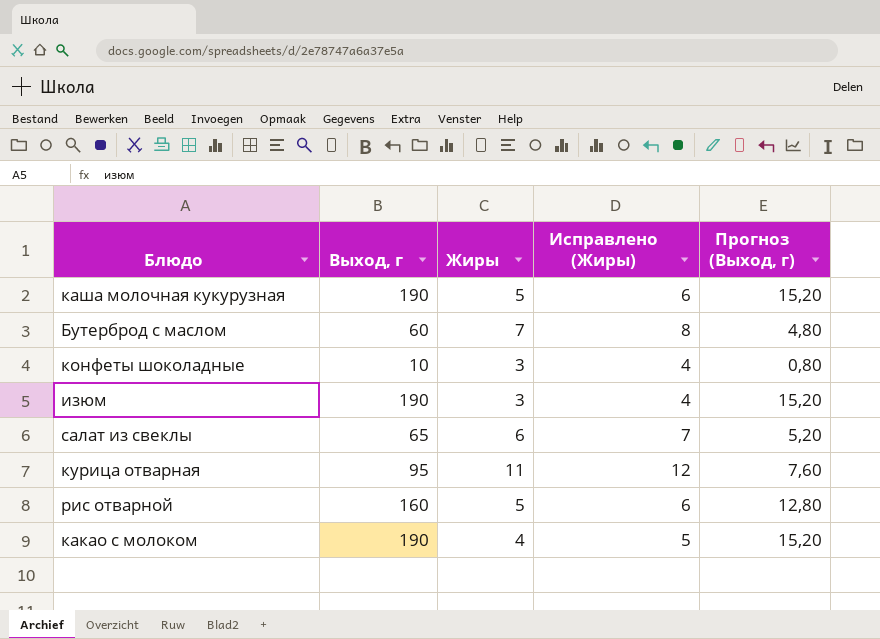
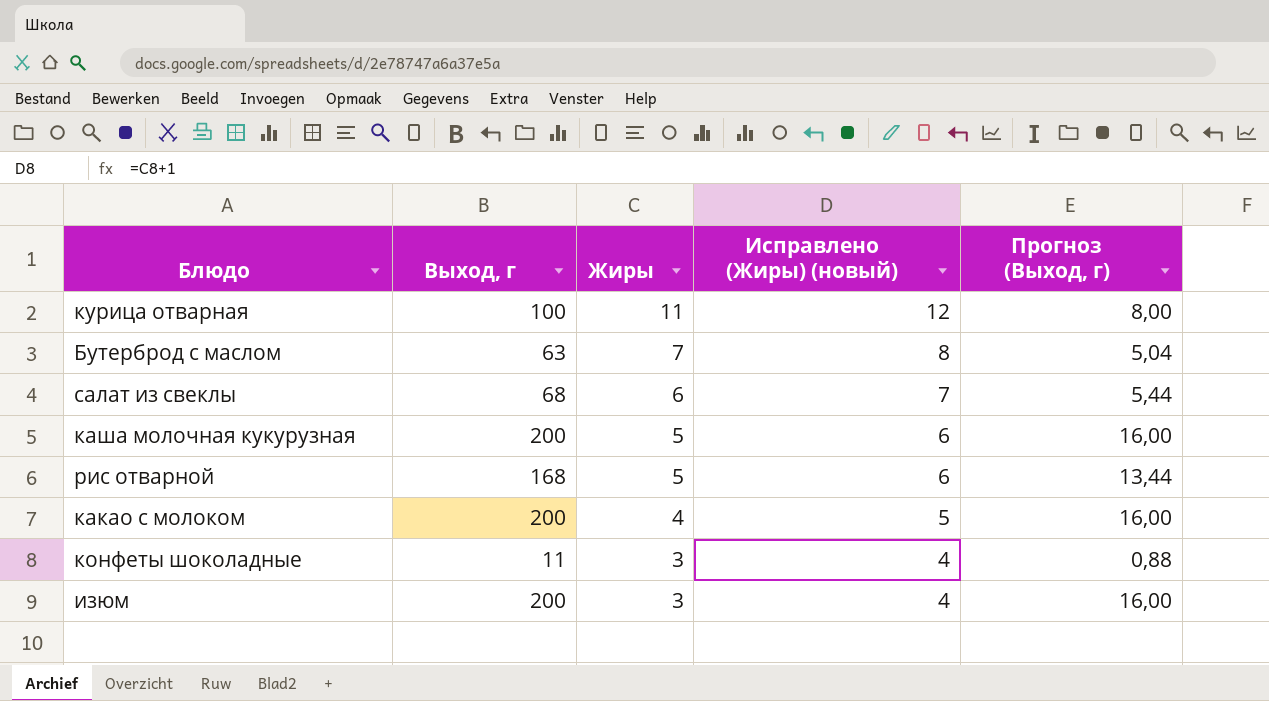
row order: none -> Жиры descending
column name: Исправлено (Жиры) -> Исправлено (Жиры) (новый)
курица отварная | Выход, г: 95 -> 100
курица отварная | Прогноз (Выход, г): 7,60 -> 8,00
Бутерброд с маслом | Выход, г: 60 -> 63
Бутерброд с маслом | Прогноз (Выход, г): 4,80 -> 5,04
салат из свеклы | Выход, г: 65 -> 68
салат из свеклы | Прогноз (Выход, г): 5,20 -> 5,44
каша молочная кукурузная | Выход, г: 190 -> 200
каша молочная кукурузная | Прогноз (Выход, г): 15,20 -> 16,00
рис отварной | Выход, г: 160 -> 168
рис отварной | Прогноз (Выход, г): 12,80 -> 13,44
какао с молоком | Выход, г: 190 -> 200
какао с молоком | Прогноз (Выход, г): 15,20 -> 16,00
конфеты шоколадные | Выход, г: 10 -> 11
конфеты шоколадные | Прогноз (Выход, г): 0,80 -> 0,88
изюм | Выход, г: 190 -> 200
изюм | Прогноз (Выход, г): 15,20 -> 16,00

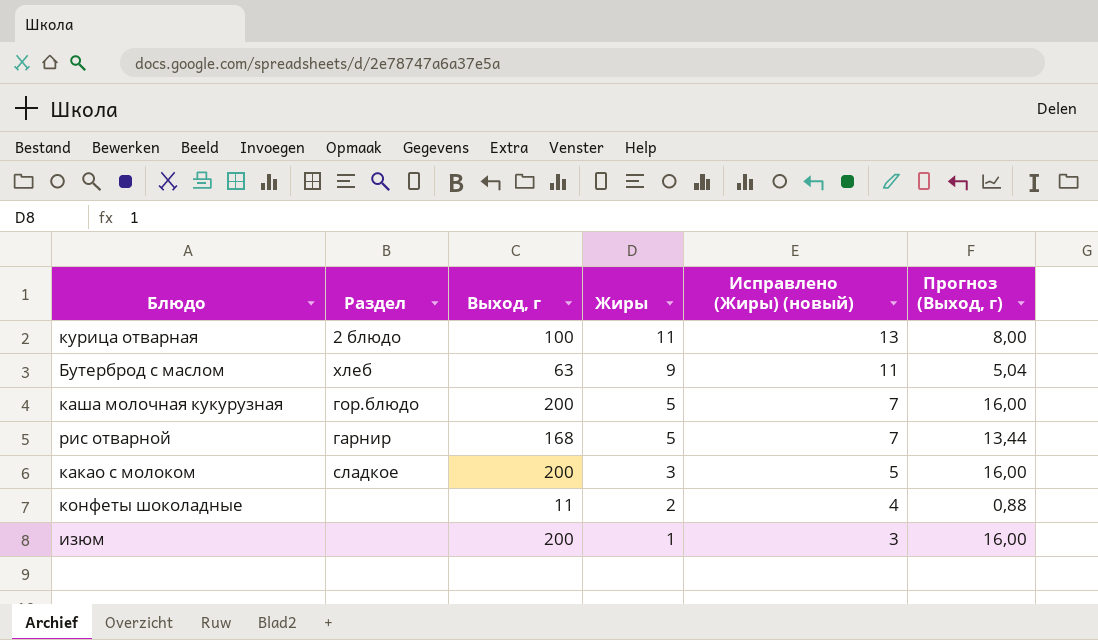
column Раздел | position: none -> 2
column Исправлено (Жиры) (новый) | formula: [Жиры] + 1 -> [Жиры] + 2
row салат из свеклы: 68 | 6 | 7 | 5,44 -> none
Бутерброд с маслом | Жиры: 7 -> 9
какао с молоком | Жиры: 4 -> 3
конфеты шоколадные | Жиры: 3 -> 2
изюм | Жиры: 3 -> 1

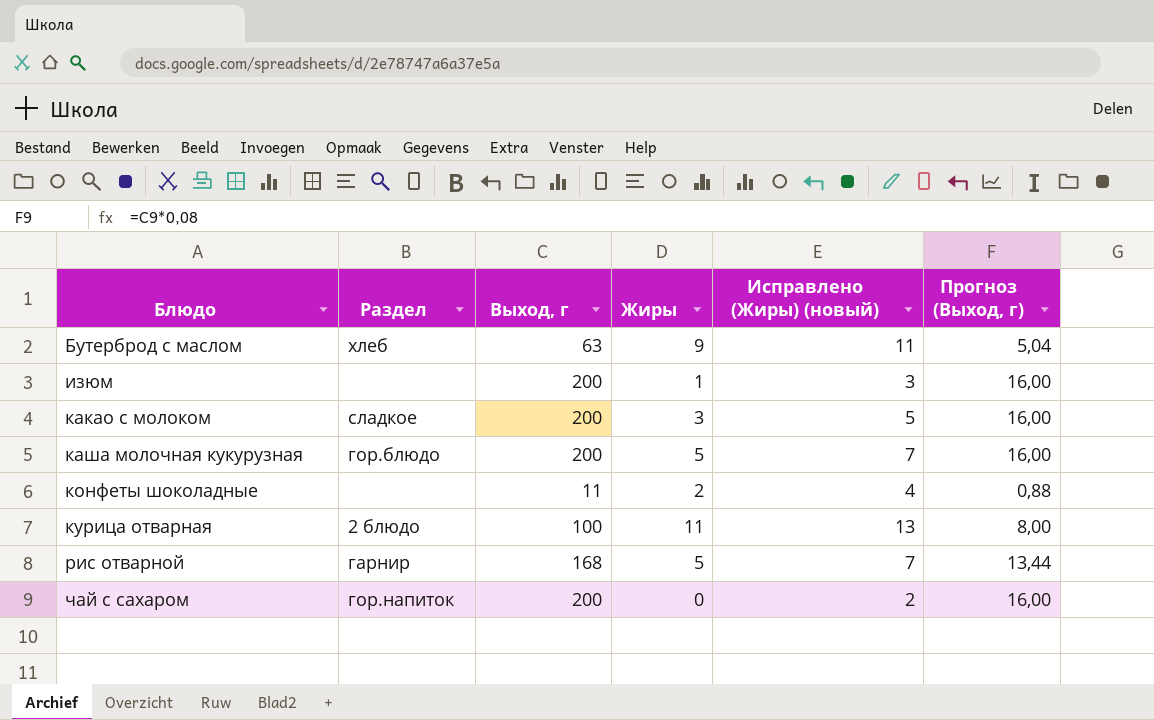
row order: Жиры descending -> Блюдо ascending
row чай с сахаром: none -> гор.напиток | 200 | 0 | 2 | 16,00

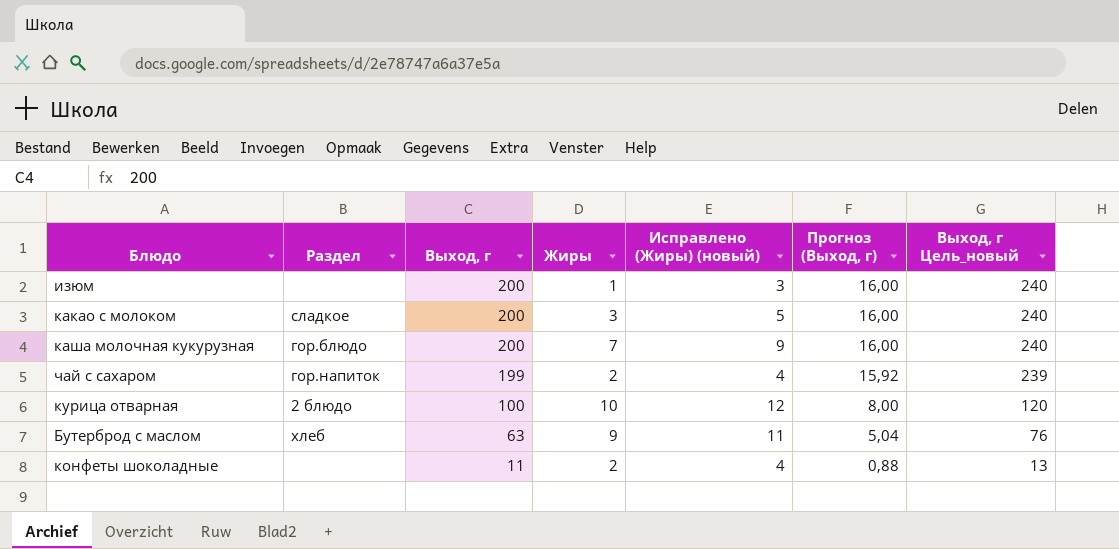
row order: Блюдо ascending -> Выход, г descending
column Выход, г Цель_новый | formula: none -> [Выход, г] * 1,2
row рис отварной: гарнир | 168 | 5 | 7 | 13,44 -> none
каша молочная кукурузная | Жиры: 5 -> 7
каша молочная кукурузная | Исправлено (Жиры) (новый): 7 -> 9
чай с сахаром | Выход, г: 200 -> 199
чай с сахаром | Жиры: 0 -> 2
чай с сахаром | Исправлено (Жиры) (новый): 2 -> 4
чай с сахаром | Прогноз (Выход, г): 16,00 -> 15,92
курица отварная | Жиры: 11 -> 10
курица отварная | Исправлено (Жиры) (новый): 13 -> 12

